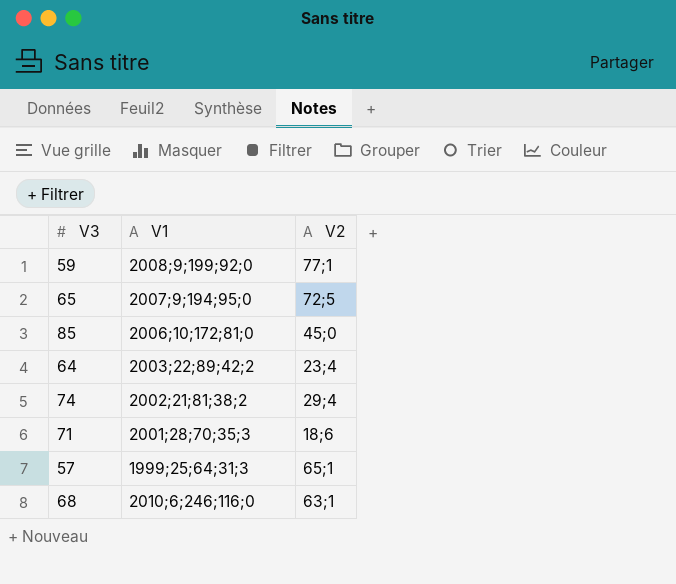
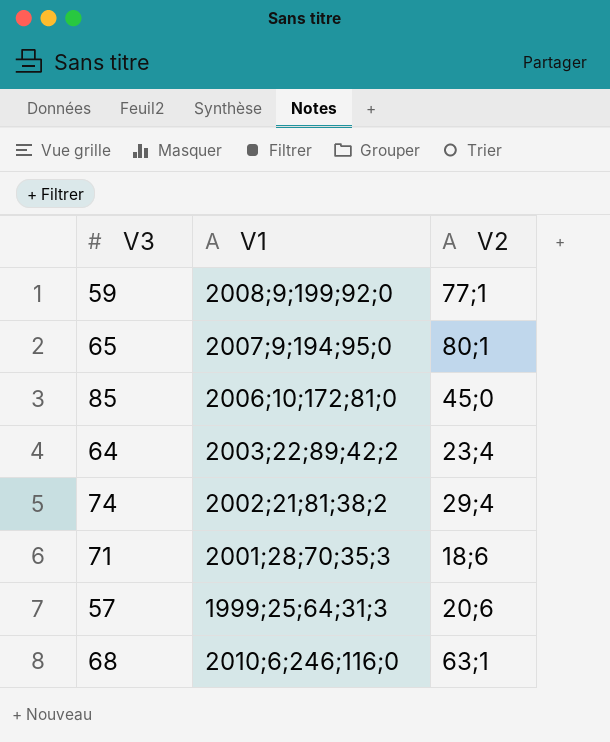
65 | V2: 72;5 -> 80;1
57 | V2: 65;1 -> 20;6

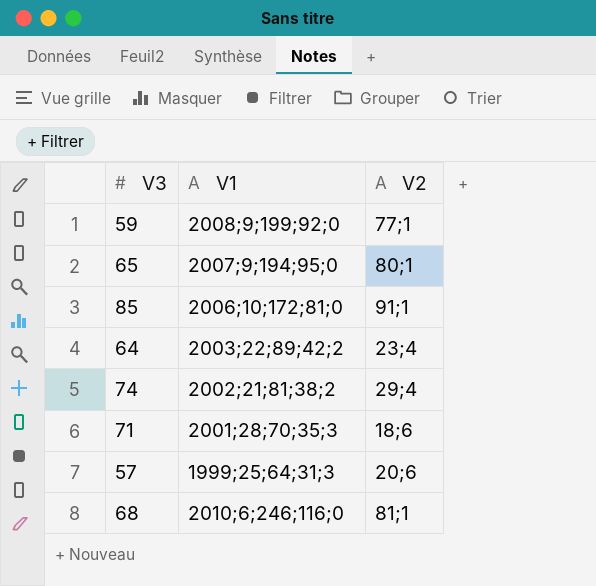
85 | V2: 45;0 -> 91;1
68 | V2: 63;1 -> 81;1

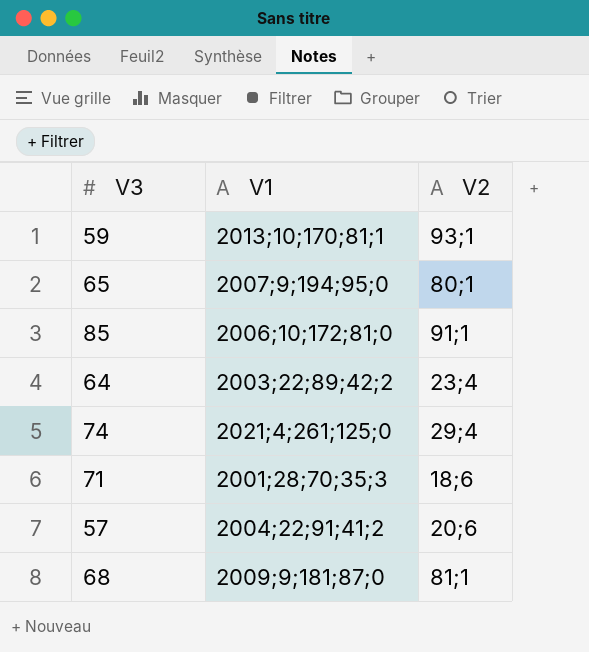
59 | V1: 2008;9;199;92;0 -> 2013;10;170;81;1
59 | V2: 77;1 -> 93;1
74 | V1: 2002;21;81;38;2 -> 2021;4;261;125;0
57 | V1: 1999;25;64;31;3 -> 2004;22;91;41;2
68 | V1: 2010;6;246;116;0 -> 2009;9;181;87;0

